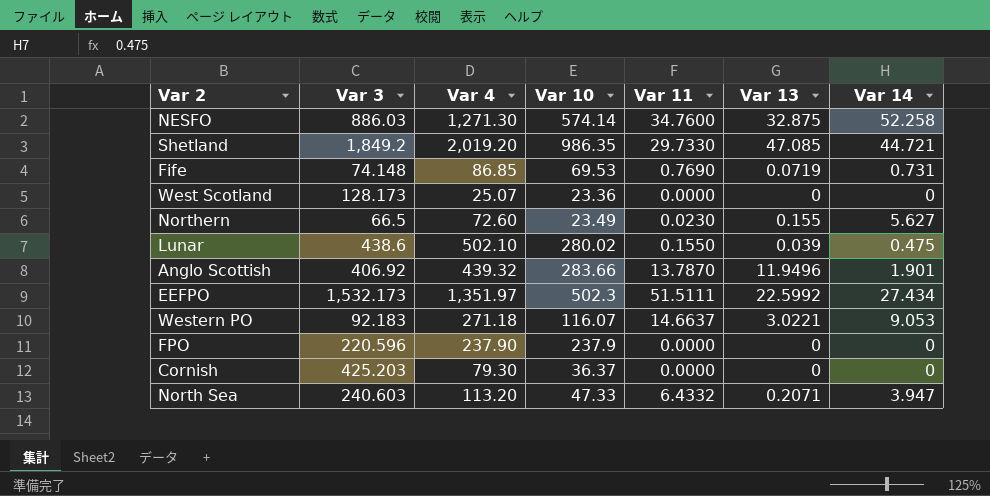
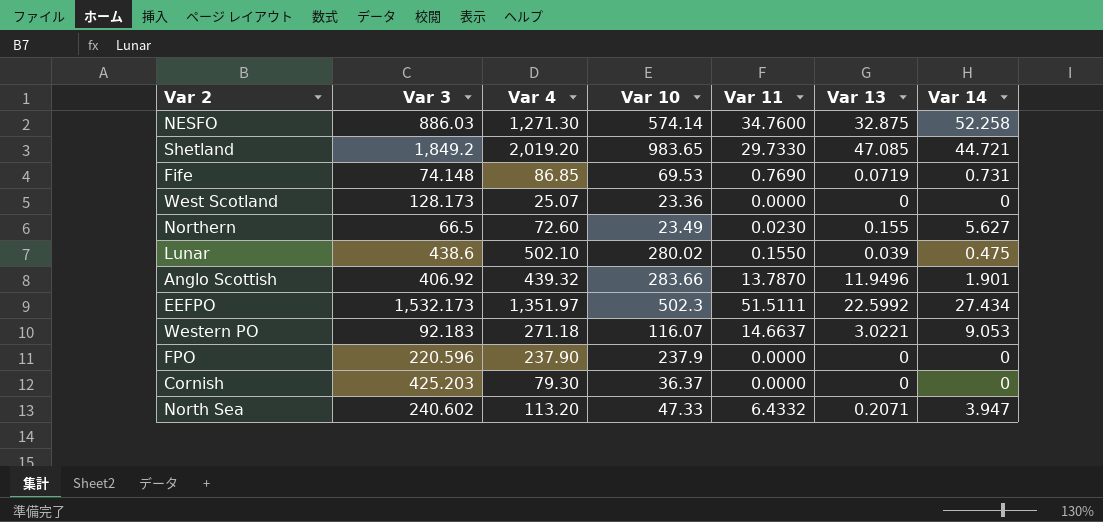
Shetland | Var 10: 986.35 -> 983.65
North Sea | Var 3: 240.603 -> 240.602

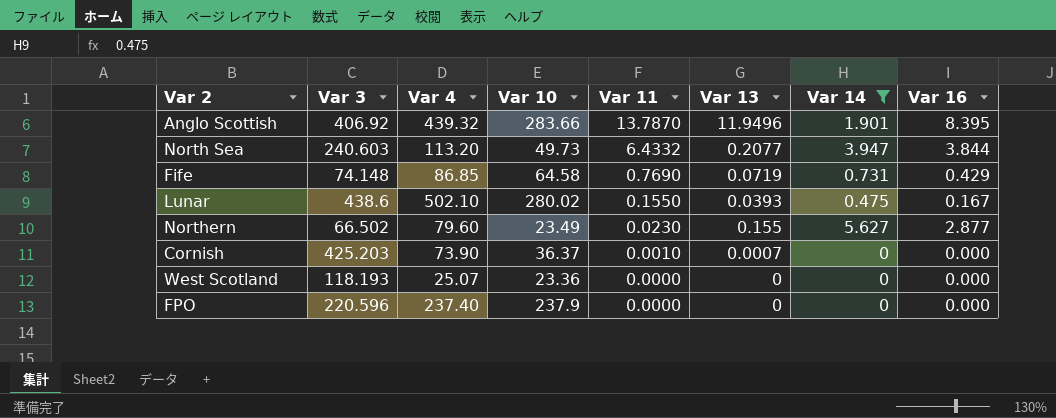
filter: none -> Var 14 <= 5.627
row order: none -> Var 11 descending
column Var 16 | position: none -> 8
North Sea | Var 3: 240.602 -> 240.603
North Sea | Var 10: 47.33 -> 49.73
North Sea | Var 13: 0.2071 -> 0.2077
Fife | Var 10: 69.53 -> 64.58
Lunar | Var 13: 0.039 -> 0.0393
Northern | Var 3: 66.5 -> 66.502
Northern | Var 4: 72.60 -> 79.60
Cornish | Var 4: 79.30 -> 73.90
Cornish | Var 11: 0.0000 -> 0.0010
Cornish | Var 13: 0 -> 0.0007
West Scotland | Var 3: 128.173 -> 118.193
FPO | Var 4: 237.90 -> 237.40

